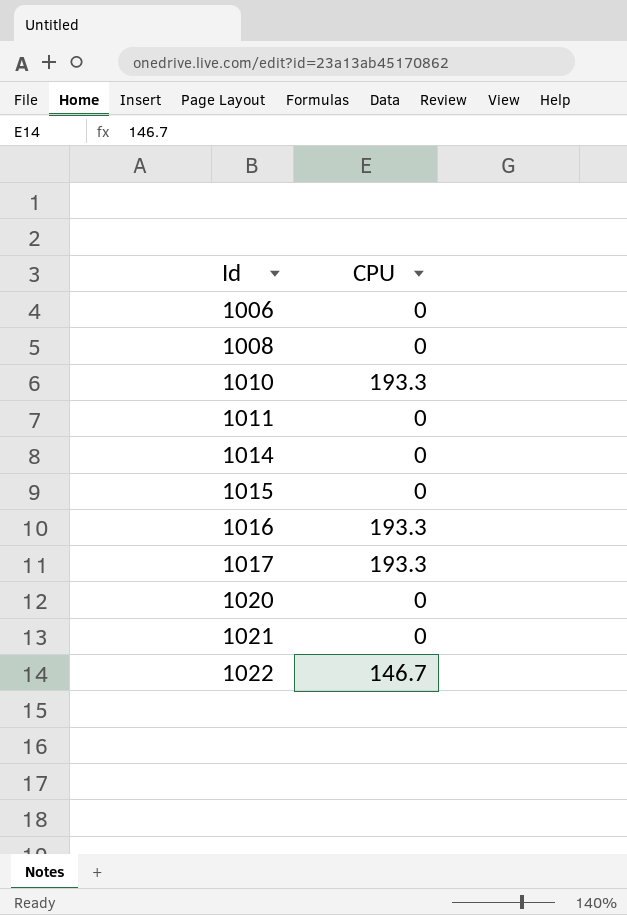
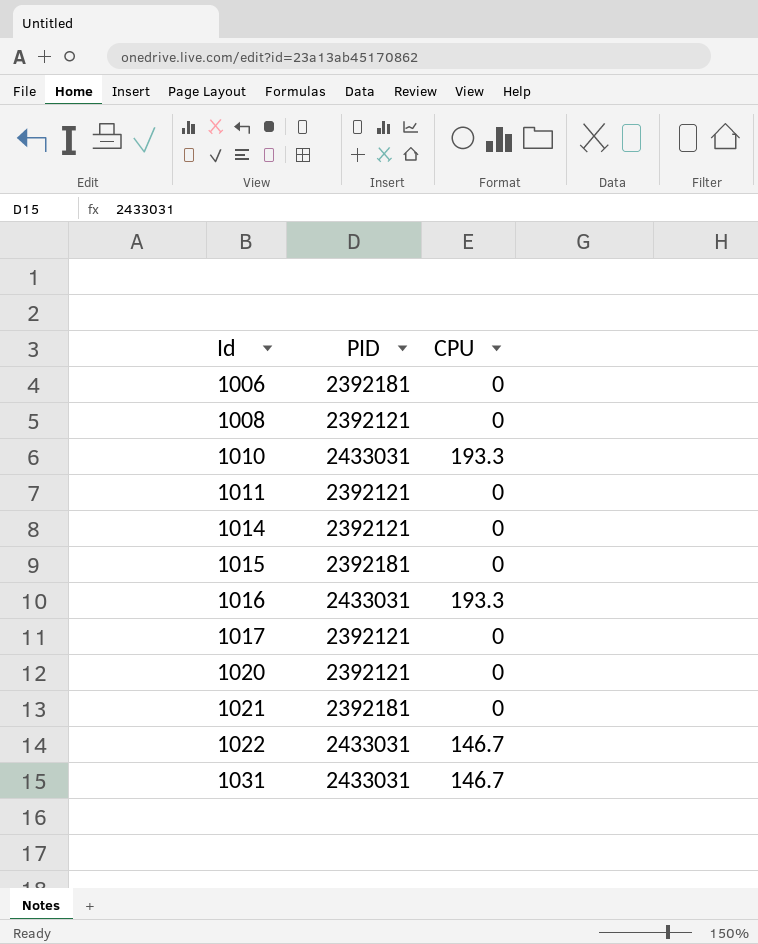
column PID | position: none -> 2
1017 | CPU: 193.3 -> 0
row 1031: none -> 2433031 | 146.7

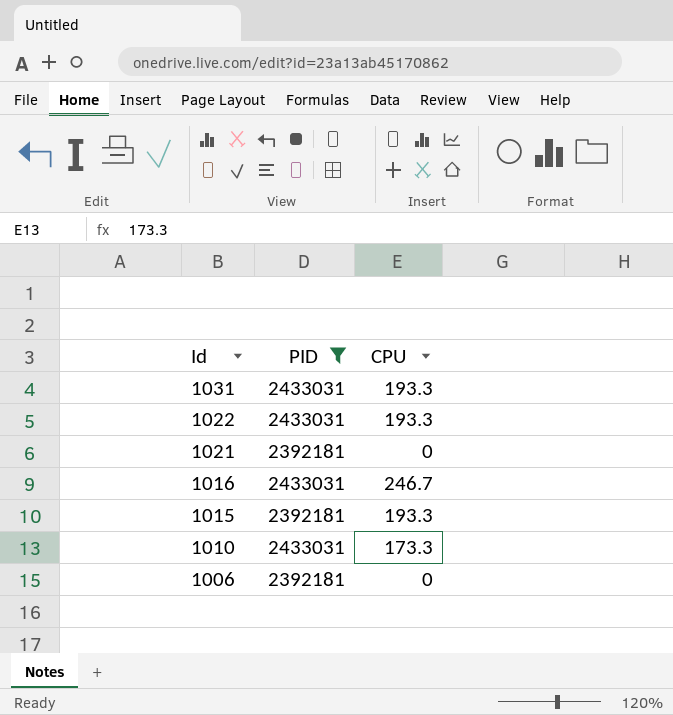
filter: none -> PID != 2392121
row order: Id ascending -> Id descending
1031 | CPU: 146.7 -> 193.3
1022 | CPU: 146.7 -> 193.3
1016 | CPU: 193.3 -> 246.7
1015 | CPU: 0 -> 193.3
1010 | CPU: 193.3 -> 173.3

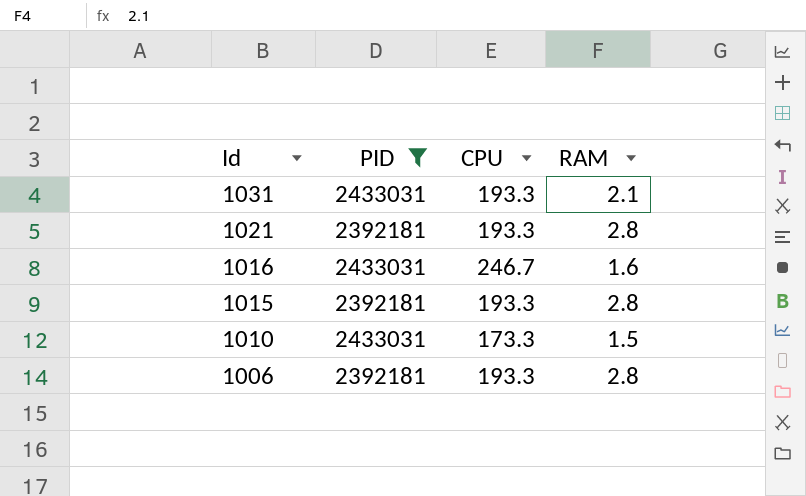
column RAM | position: none -> 4
row 1022: 2433031 | 193.3 -> none
1021 | CPU: 0 -> 193.3
1006 | CPU: 0 -> 193.3

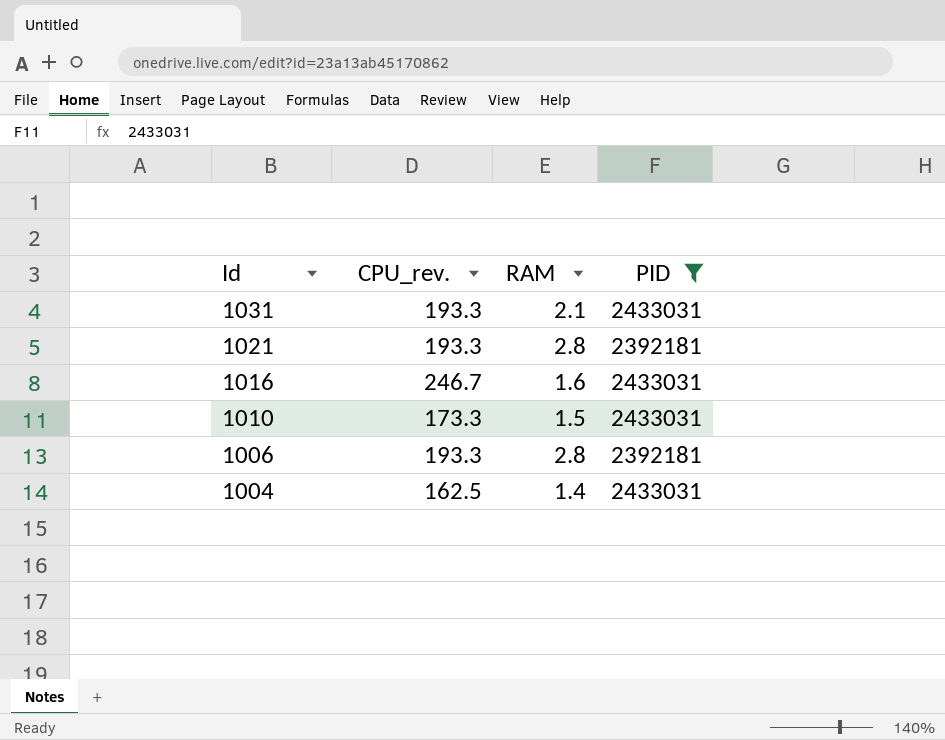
column name: CPU -> CPU_rev.
column PID | position: 2 -> 4
row 1015: 2392181 | 193.3 | 2.8 -> none
row 1004: none -> 162.5 | 1.4 | 2433031

